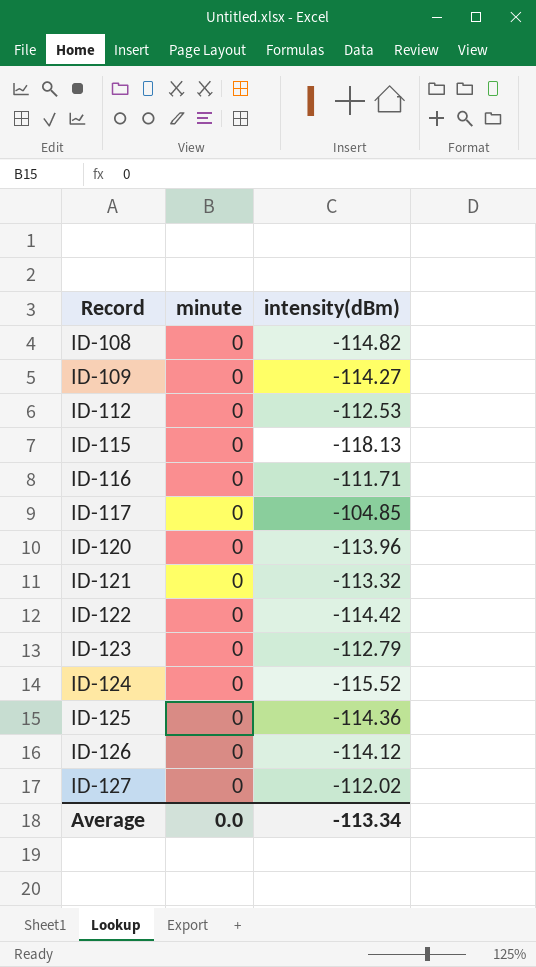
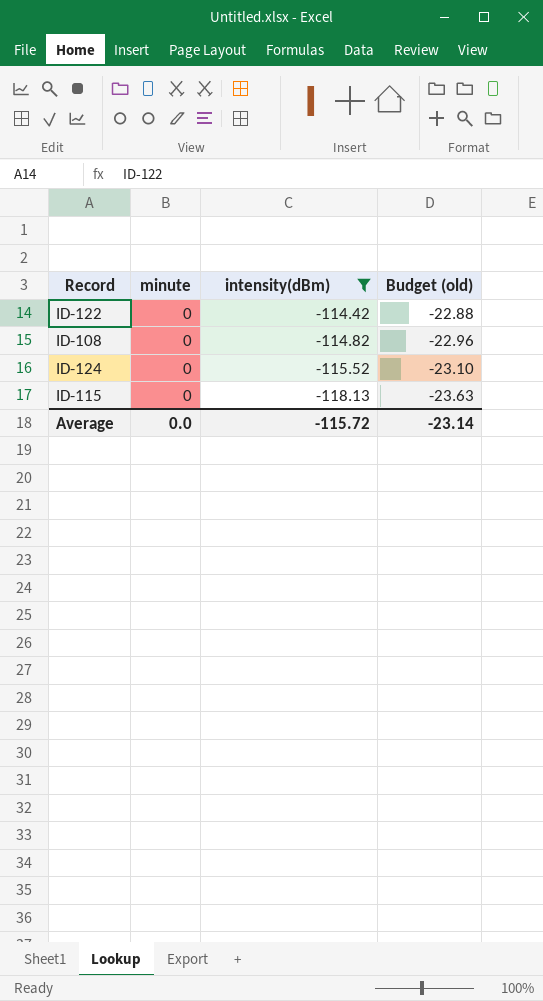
filter: none -> intensity(dBm) <= -114.42
row order: Record ascending -> intensity(dBm) descending
column Budget (old) | formula: none -> [intensity(dBm)] * 0.2
Average | intensity(dBm): -113.34 -> -115.72

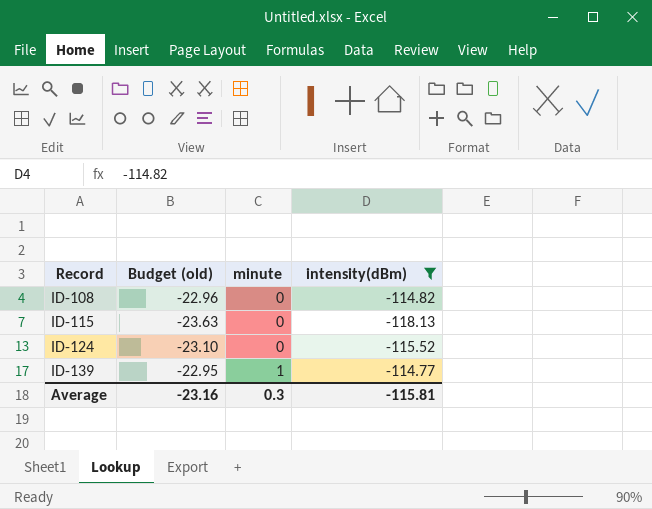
row order: intensity(dBm) descending -> Record ascending
column Budget (old) | position: 4 -> 2
row ID-122: 0 | -114.42 | -22.88 -> none
row ID-139: none -> -22.95 | 1 | -114.77
Average | Budget (old): -23.14 -> -23.16
Average | minute: 0.0 -> 0.3
Average | intensity(dBm): -115.72 -> -115.81

